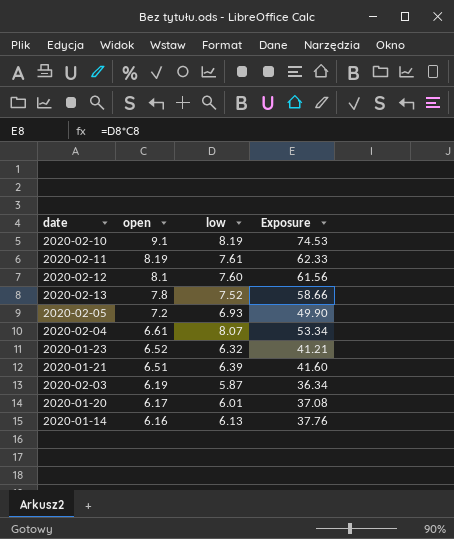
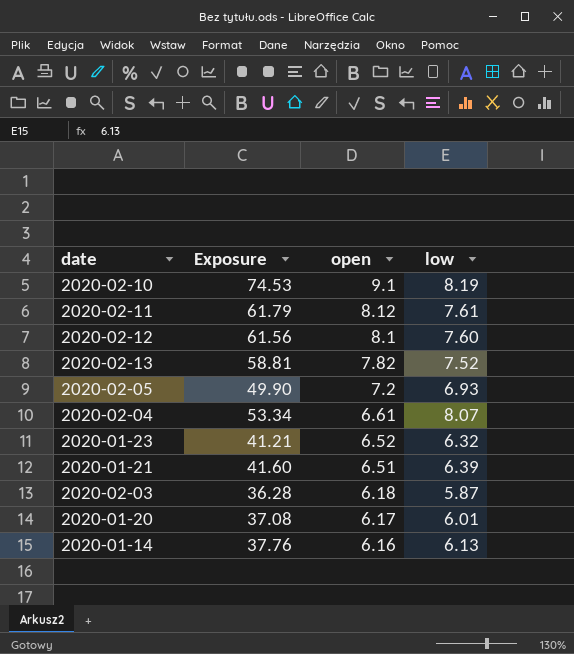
column Exposure | position: 4 -> 2
2020-02-11 | Exposure: 62.33 -> 61.79
2020-02-11 | open: 8.19 -> 8.12
2020-02-13 | Exposure: 58.66 -> 58.81
2020-02-13 | open: 7.8 -> 7.82
2020-02-03 | Exposure: 36.34 -> 36.28
2020-02-03 | open: 6.19 -> 6.18

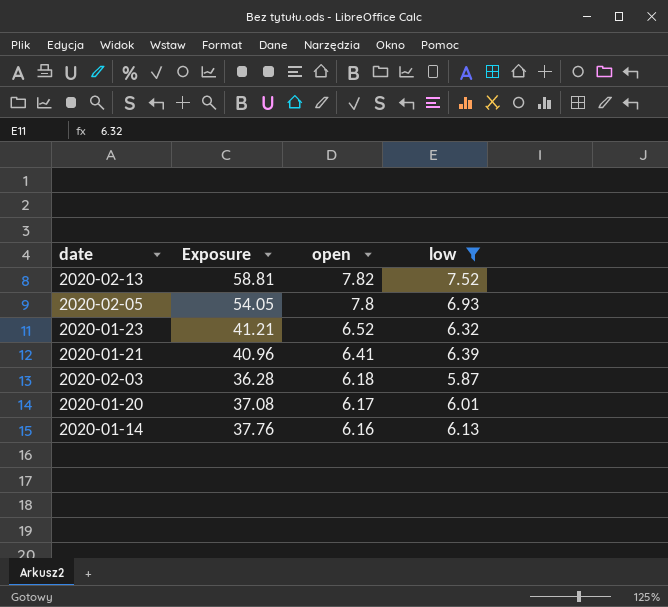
filter: none -> low <= 7.52
2020-02-05 | Exposure: 49.90 -> 54.05
2020-02-05 | open: 7.2 -> 7.8
2020-01-21 | Exposure: 41.60 -> 40.96
2020-01-21 | open: 6.51 -> 6.41

